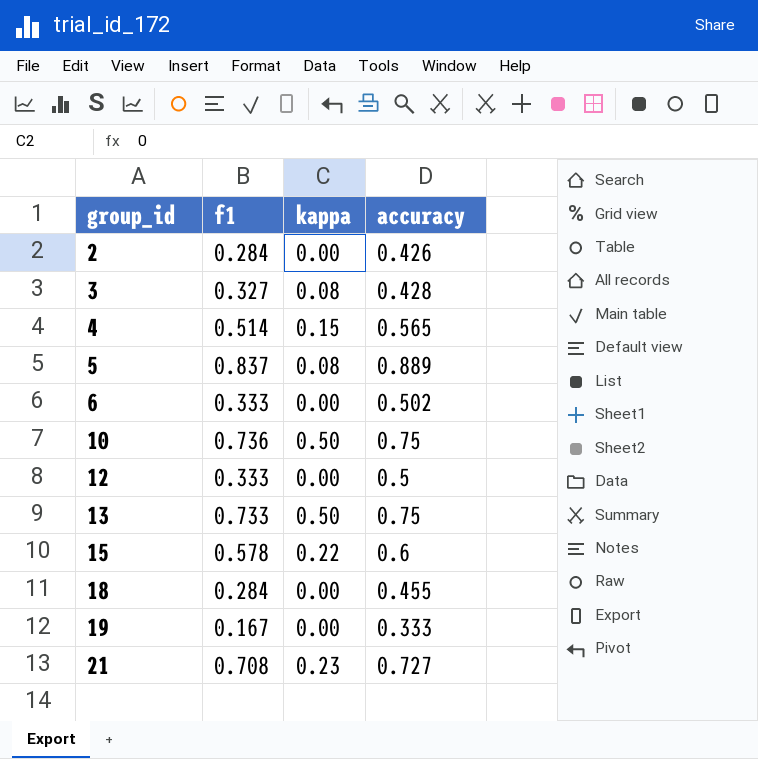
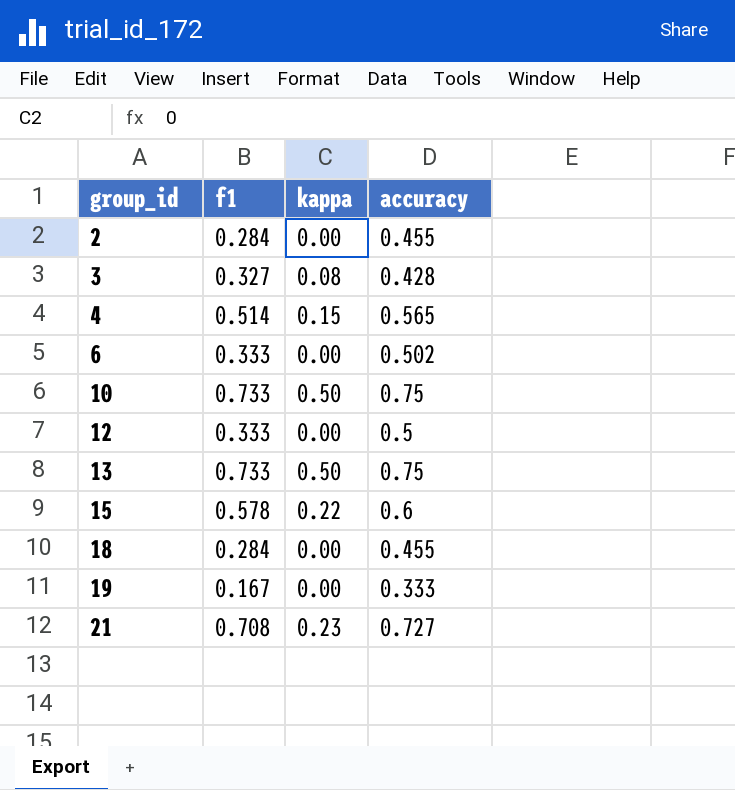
row 5: 0.837 | 0.08 | 0.889 -> none
2 | accuracy: 0.426 -> 0.455
10 | f1: 0.736 -> 0.733

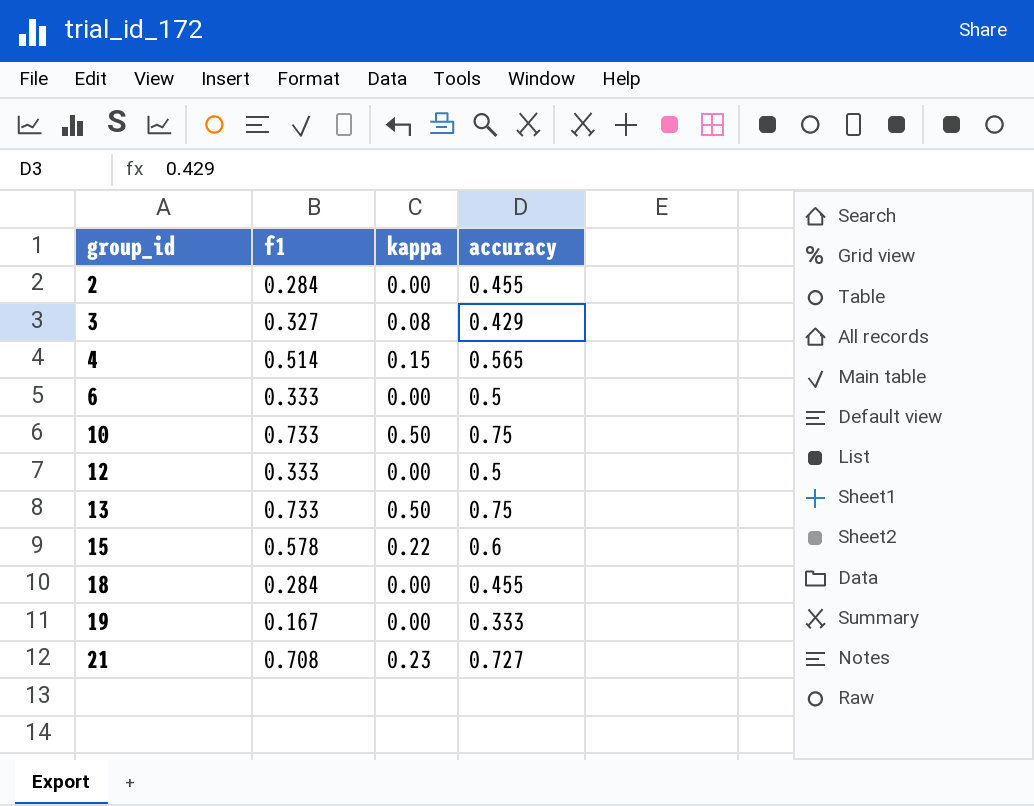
3 | accuracy: 0.428 -> 0.429
6 | accuracy: 0.502 -> 0.5

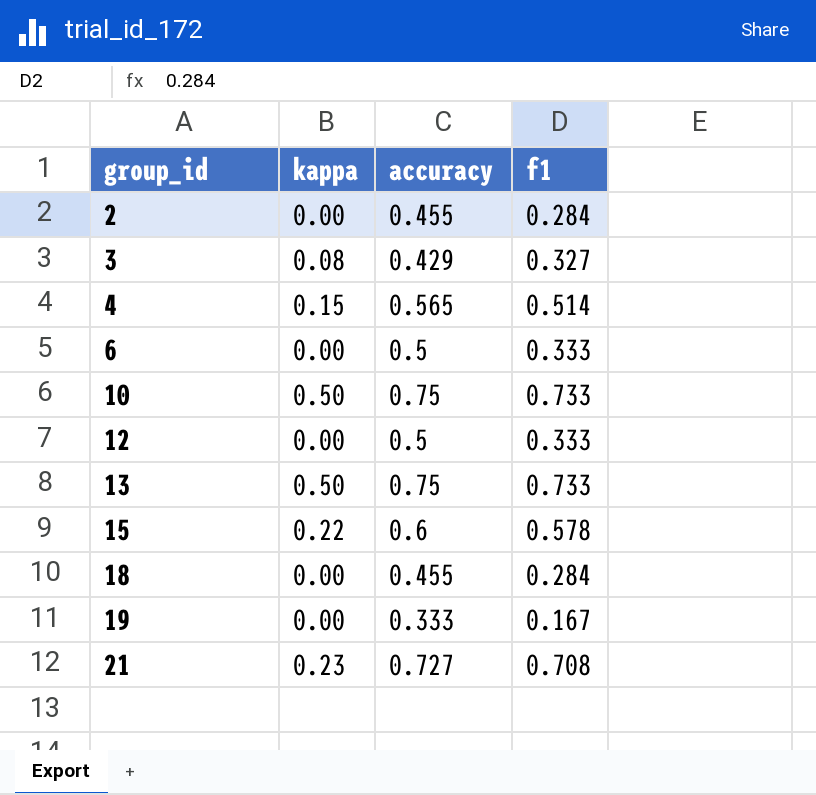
column f1 | position: 2 -> 4

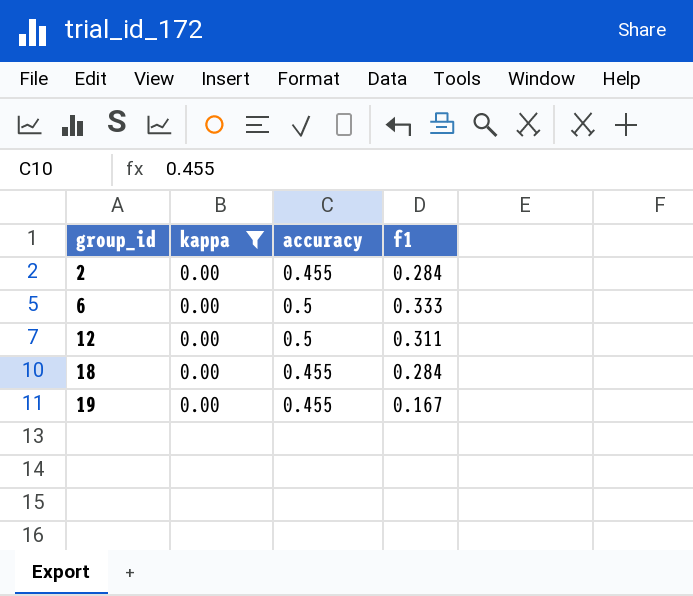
filter: none -> kappa = 0.00
12 | f1: 0.333 -> 0.311
19 | accuracy: 0.333 -> 0.455

